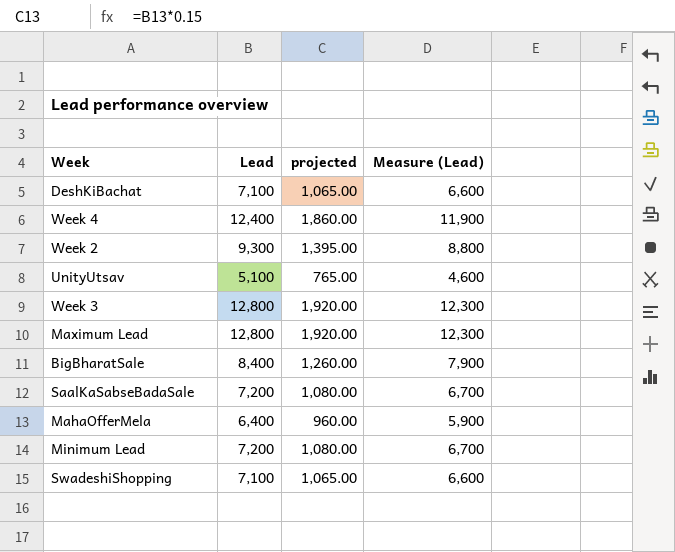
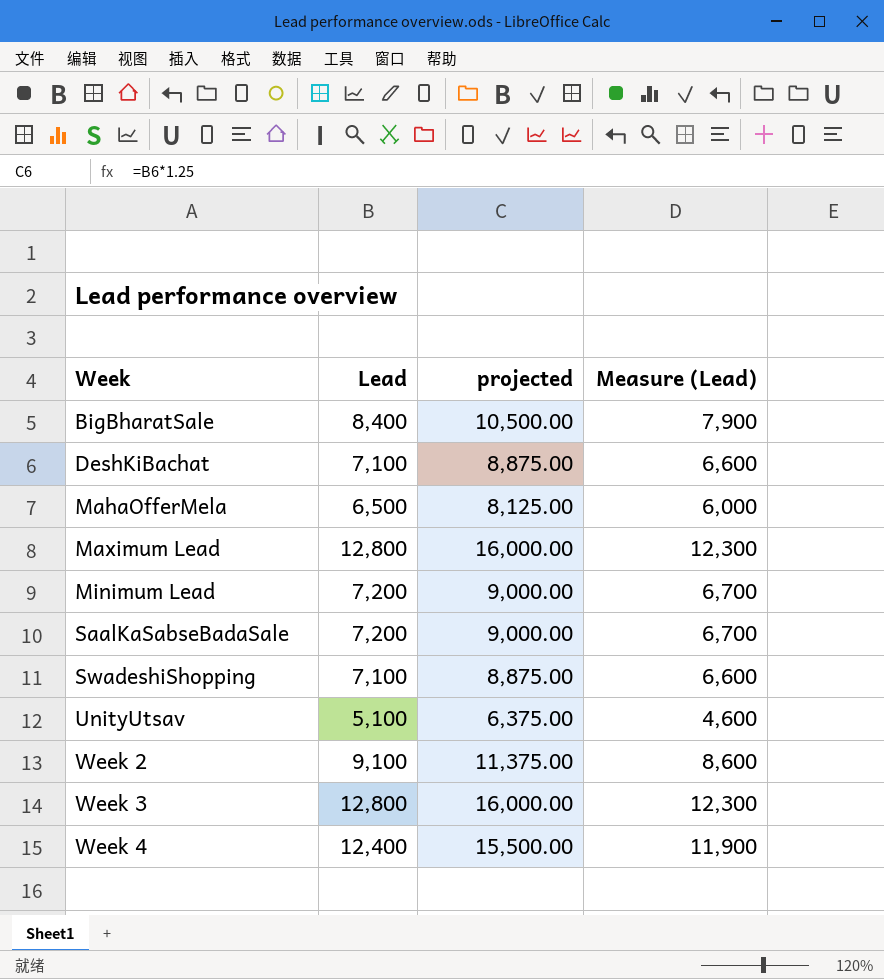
row order: none -> Week ascending
column projected | formula: [Lead] * 0.15 -> [Lead] * 1.25
MahaOfferMela | Lead: 6,400 -> 6,500
MahaOfferMela | Measure (Lead): 5,900 -> 6,000
Week 2 | Lead: 9,300 -> 9,100
Week 2 | Measure (Lead): 8,800 -> 8,600

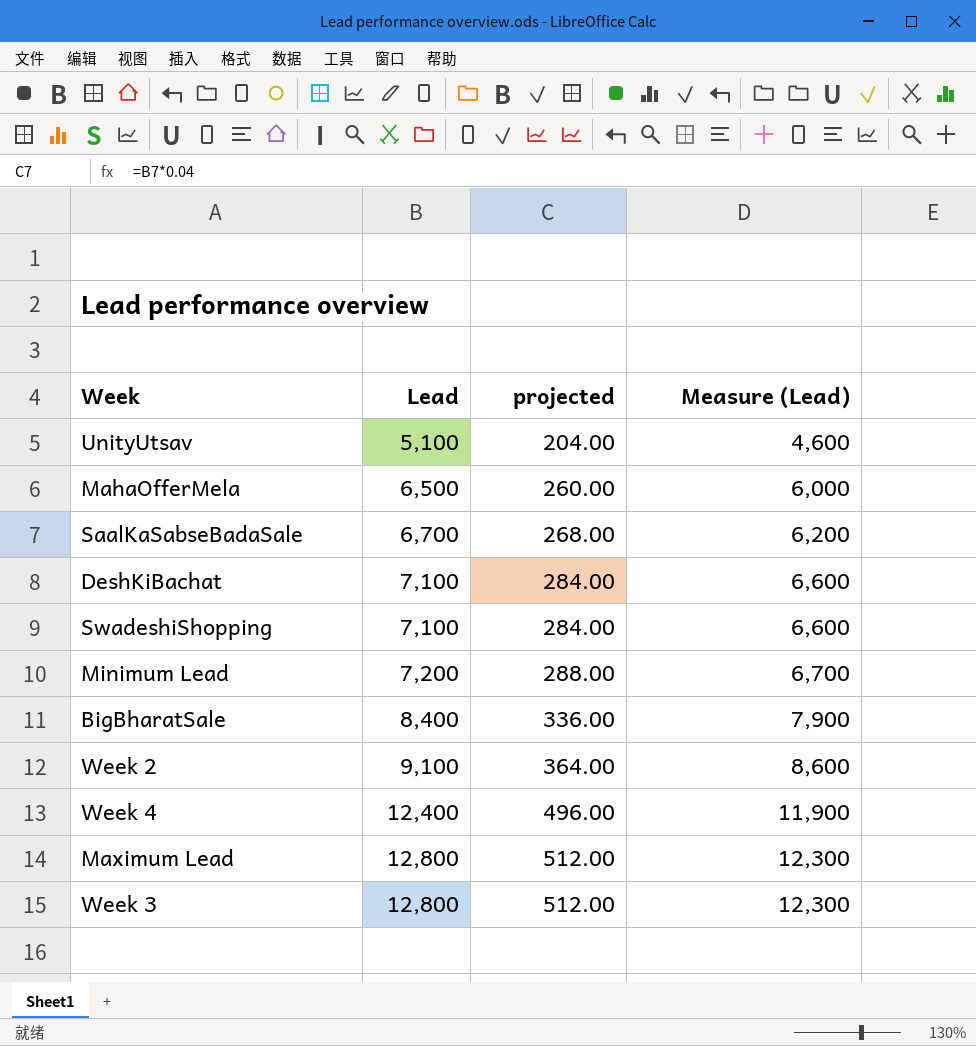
row order: Week ascending -> Lead ascending
column projected | formula: [Lead] * 1.25 -> [Lead] * 0.04
SaalKaSabseBadaSale | Lead: 7,200 -> 6,700
SaalKaSabseBadaSale | Measure (Lead): 6,700 -> 6,200

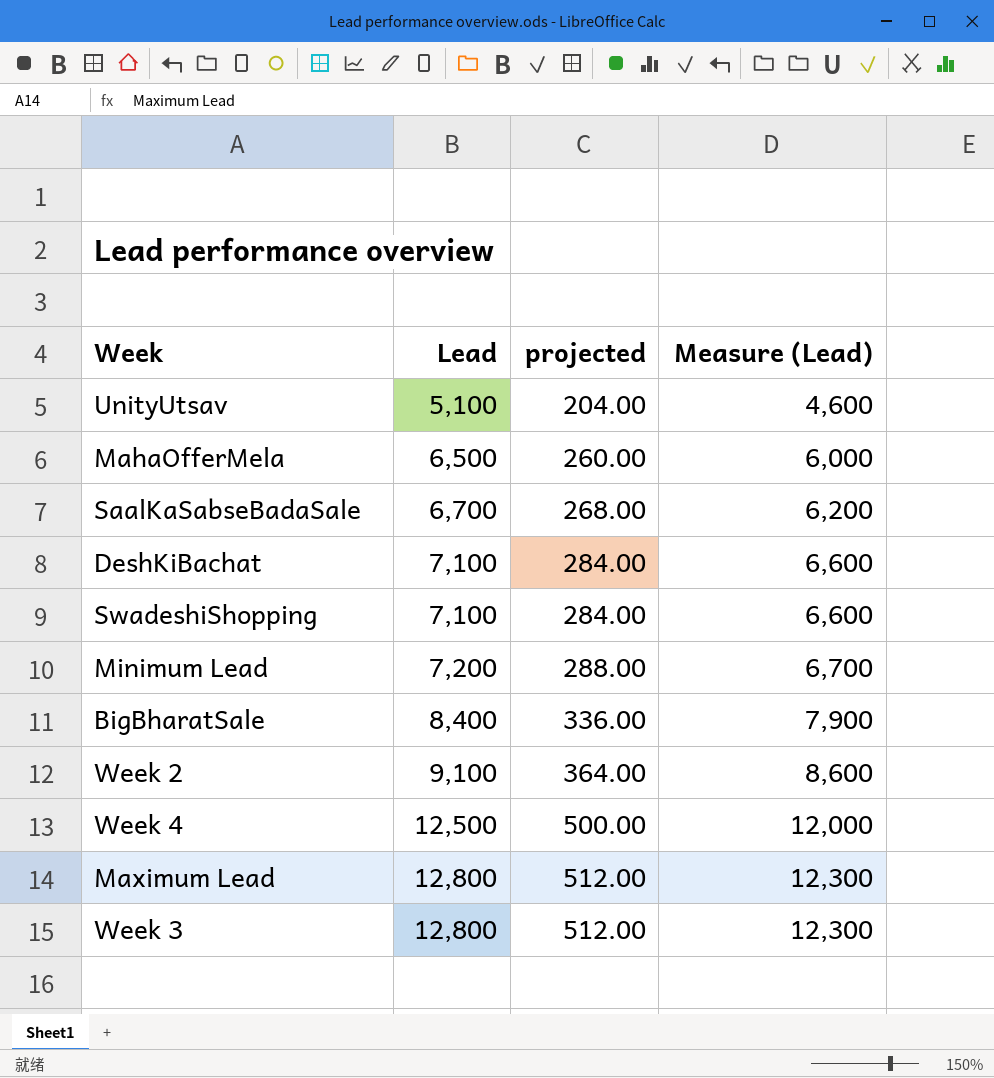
Week 4 | Lead: 12,400 -> 12,500
Week 4 | projected: 496.00 -> 500.00
Week 4 | Measure (Lead): 11,900 -> 12,000

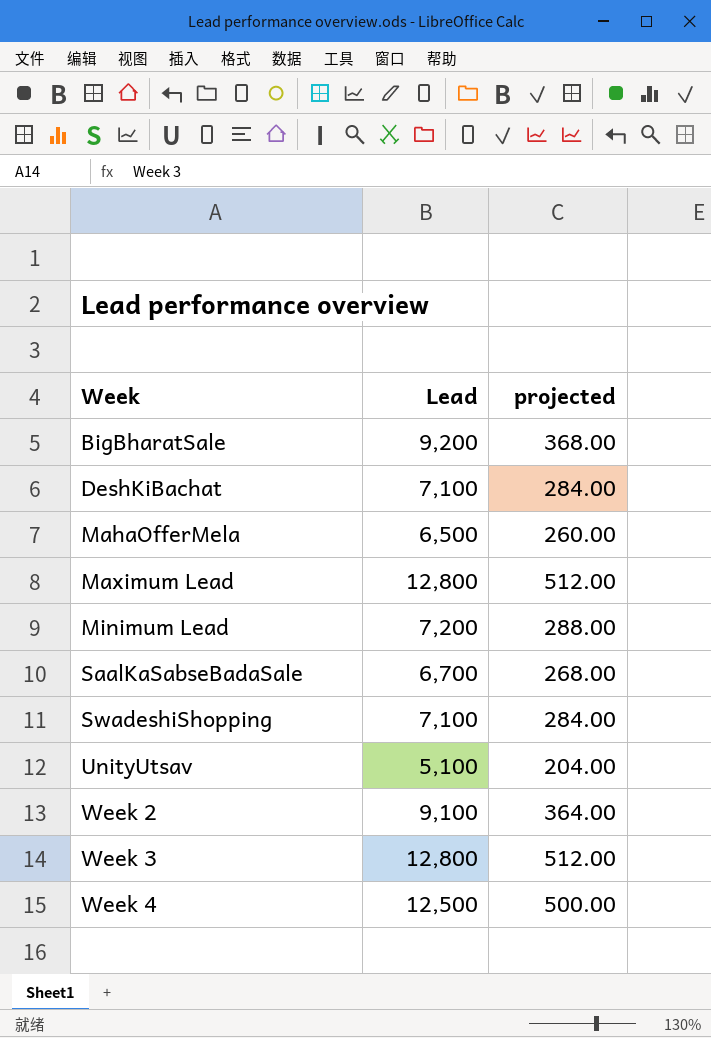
row order: Lead ascending -> Week ascending
column Measure (Lead) | formula: [Lead] - 500 -> none
BigBharatSale | Lead: 8,400 -> 9,200
BigBharatSale | projected: 336.00 -> 368.00

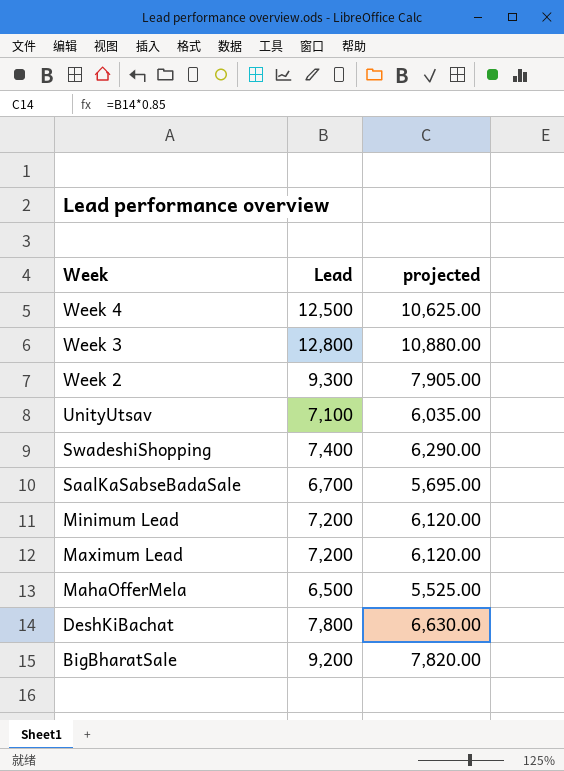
row order: Week ascending -> Week descending
column projected | formula: [Lead] * 0.04 -> [Lead] * 0.85
Week 2 | Lead: 9,100 -> 9,300
UnityUtsav | Lead: 5,100 -> 7,100
SwadeshiShopping | Lead: 7,100 -> 7,400
Maximum Lead | Lead: 12,800 -> 7,200
DeshKiBachat | Lead: 7,100 -> 7,800

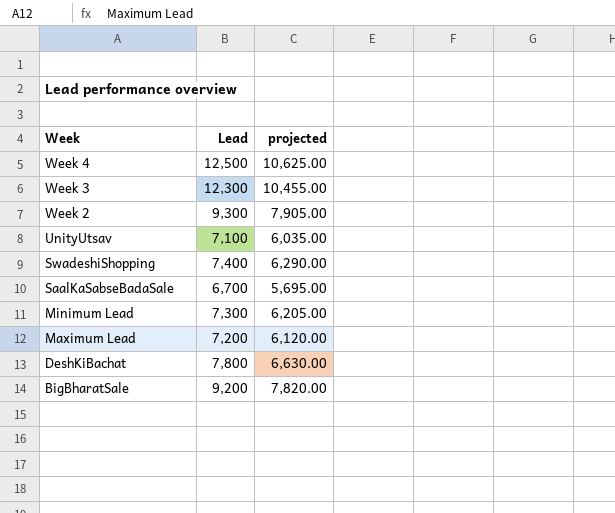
row MahaOfferMela: 6,500 | 5,525.00 -> none
Week 3 | Lead: 12,800 -> 12,300
Week 3 | projected: 10,880.00 -> 10,455.00
Minimum Lead | Lead: 7,200 -> 7,300
Minimum Lead | projected: 6,120.00 -> 6,205.00

